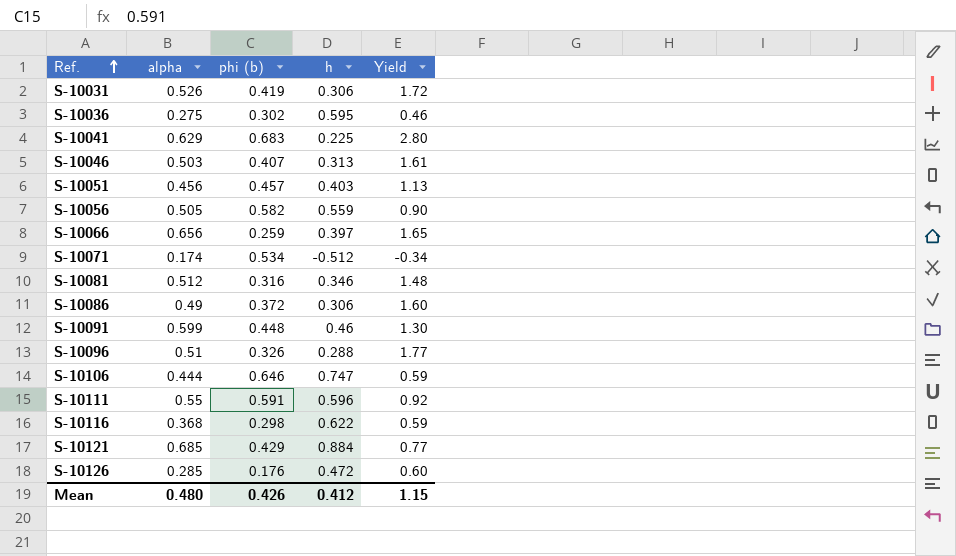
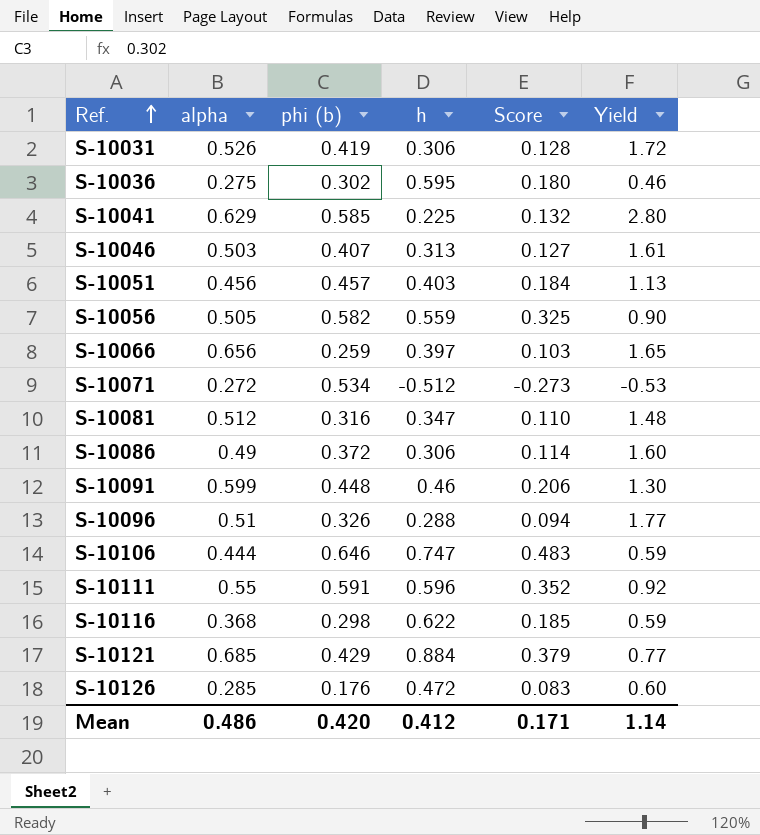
column Score | formula: none -> [phi (b)] * [h]
S-10041 | phi (b): 0.683 -> 0.585
S-10071 | alpha: 0.174 -> 0.272
S-10071 | Yield: -0.34 -> -0.53
S-10081 | h: 0.346 -> 0.347
Mean | alpha: 0.480 -> 0.486
Mean | phi (b): 0.426 -> 0.420
Mean | Yield: 1.15 -> 1.14

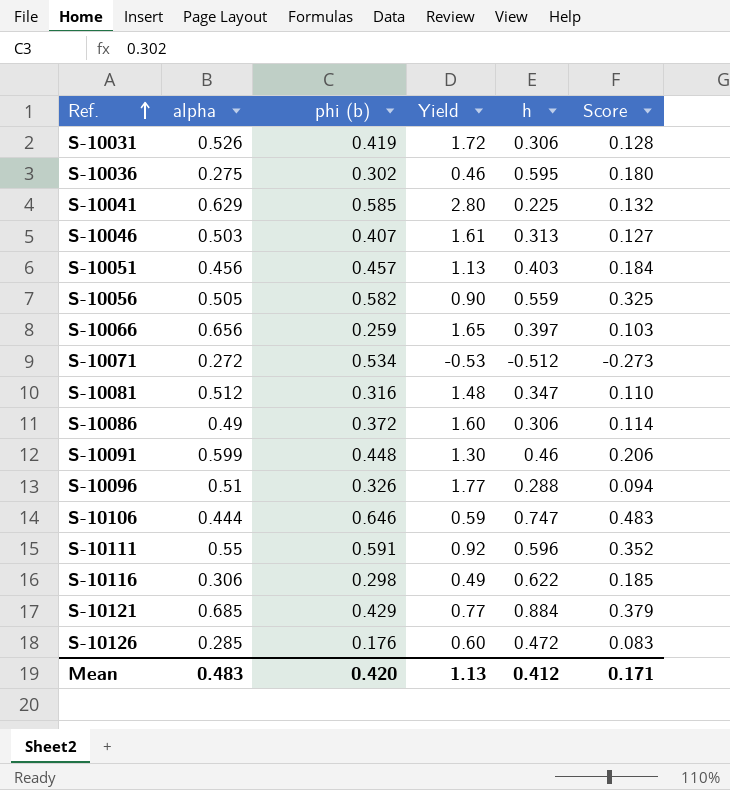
column Yield | position: 6 -> 4
S-10116 | alpha: 0.368 -> 0.306
S-10116 | Yield: 0.59 -> 0.49
Mean | alpha: 0.486 -> 0.483
Mean | Yield: 1.14 -> 1.13

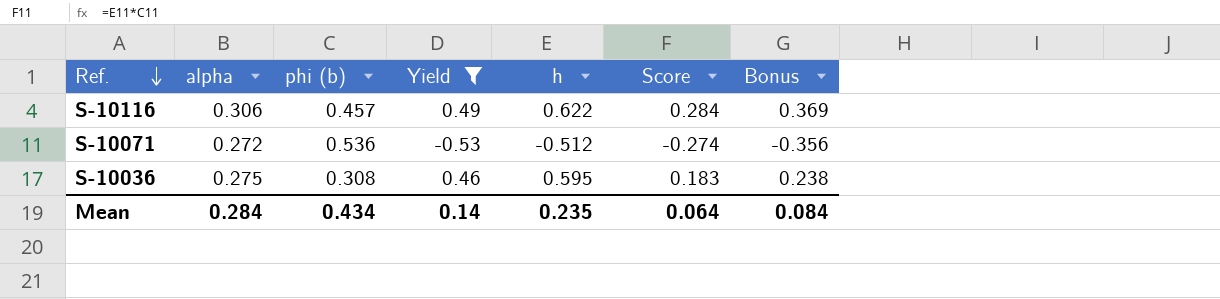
filter: none -> Yield <= 0.49
row order: Ref. ascending -> Ref. descending
column Bonus | formula: none -> [Score] * 1.3
S-10116 | phi (b): 0.298 -> 0.457
S-10116 | Score: 0.185 -> 0.284
S-10071 | phi (b): 0.534 -> 0.536
S-10071 | Score: -0.273 -> -0.274
S-10036 | phi (b): 0.302 -> 0.308
S-10036 | Score: 0.180 -> 0.183
Mean | alpha: 0.483 -> 0.284
Mean | phi (b): 0.420 -> 0.434
Mean | Yield: 1.13 -> 0.14
Mean | h: 0.412 -> 0.235
Mean | Score: 0.171 -> 0.064

